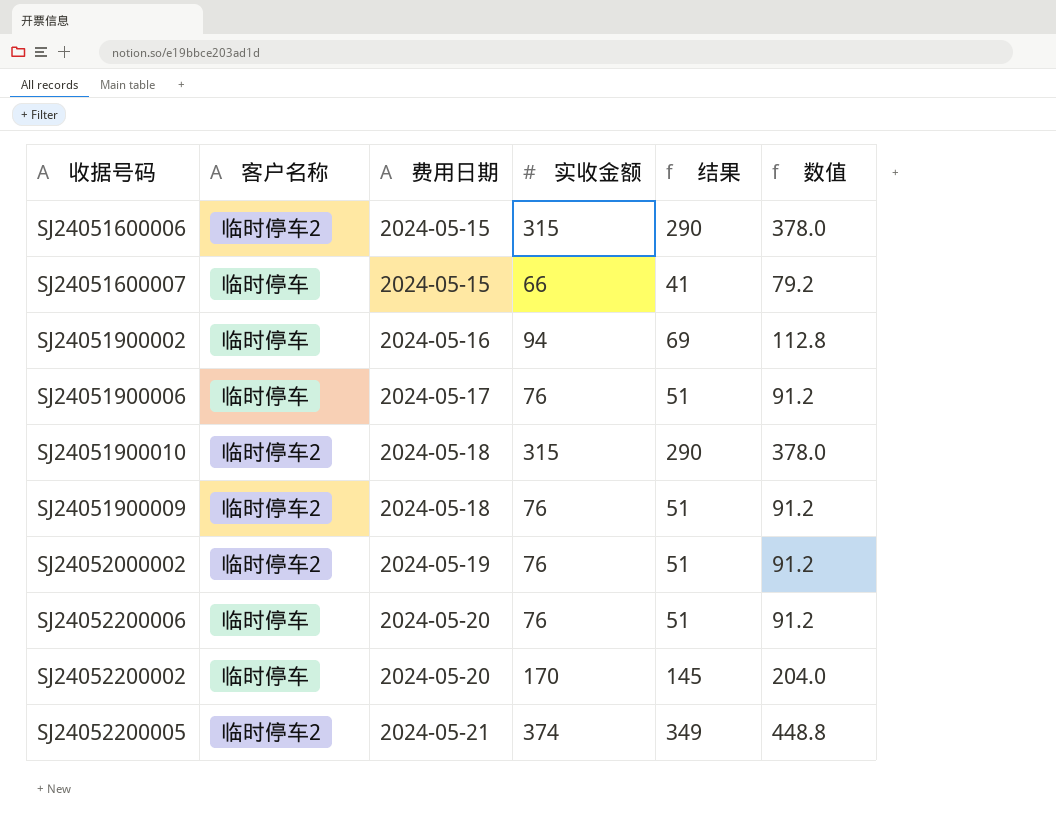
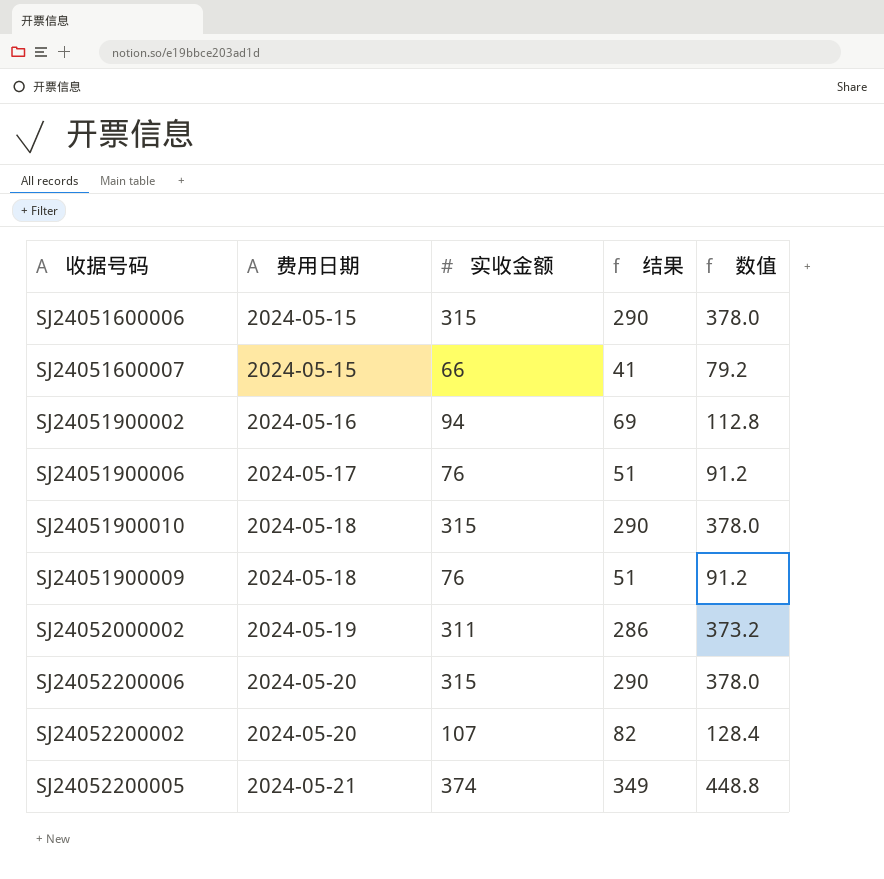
column 客户名称 | position: 2 -> none
SJ24052000002 | 实收金额: 76 -> 311
SJ24052000002 | 结果: 51 -> 286
SJ24052000002 | 数值: 91.2 -> 373.2
SJ24052200006 | 实收金额: 76 -> 315
SJ24052200006 | 结果: 51 -> 290
SJ24052200006 | 数值: 91.2 -> 378.0
SJ24052200002 | 实收金额: 170 -> 107
SJ24052200002 | 结果: 145 -> 82
SJ24052200002 | 数值: 204.0 -> 128.4

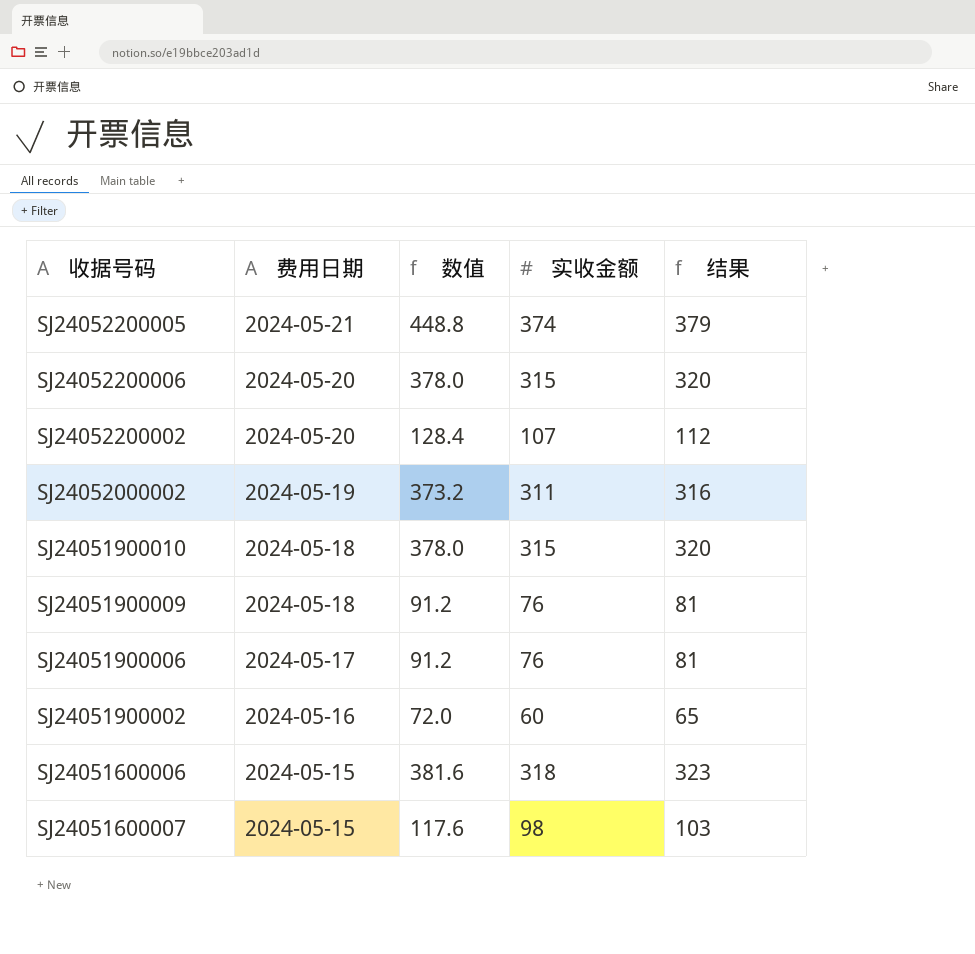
row order: 费用日期 ascending -> 费用日期 descending
column 数值 | position: 5 -> 3
column 结果 | formula: [实收金额] - 25 -> [实收金额] + 5
SJ24051900002 | 数值: 112.8 -> 72.0
SJ24051900002 | 实收金额: 94 -> 60
SJ24051600006 | 数值: 378.0 -> 381.6
SJ24051600006 | 实收金额: 315 -> 318
SJ24051600007 | 数值: 79.2 -> 117.6
SJ24051600007 | 实收金额: 66 -> 98

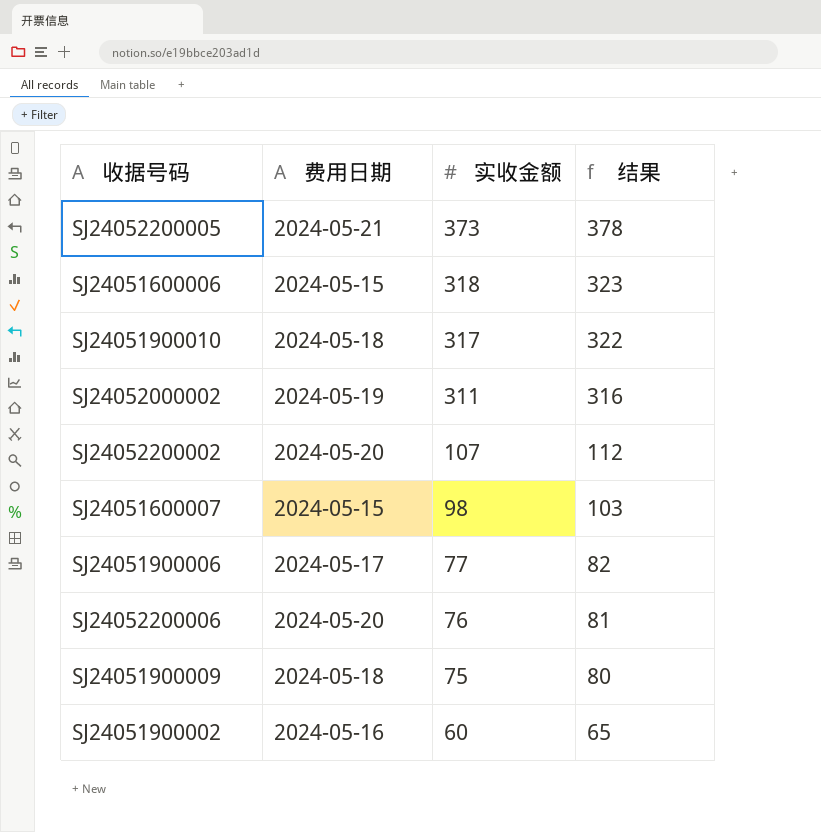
row order: 费用日期 descending -> 实收金额 descending
column 数值 | formula: [实收金额] * 1.2 -> none
SJ24052200005 | 实收金额: 374 -> 373
SJ24052200005 | 结果: 379 -> 378
SJ24051900010 | 实收金额: 315 -> 317
SJ24051900010 | 结果: 320 -> 322
SJ24051900006 | 实收金额: 76 -> 77
SJ24051900006 | 结果: 81 -> 82
SJ24052200006 | 实收金额: 315 -> 76
SJ24052200006 | 结果: 320 -> 81
SJ24051900009 | 实收金额: 76 -> 75
SJ24051900009 | 结果: 81 -> 80

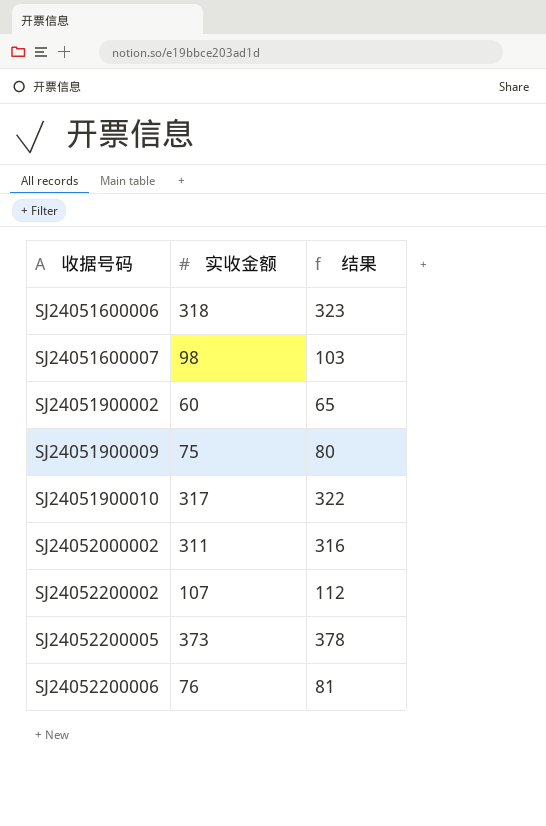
row order: 实收金额 descending -> 收据号码 ascending
column 费用日期 | position: 2 -> none
row SJ24051900006: 2024-05-17 | 77 | 82 -> none

